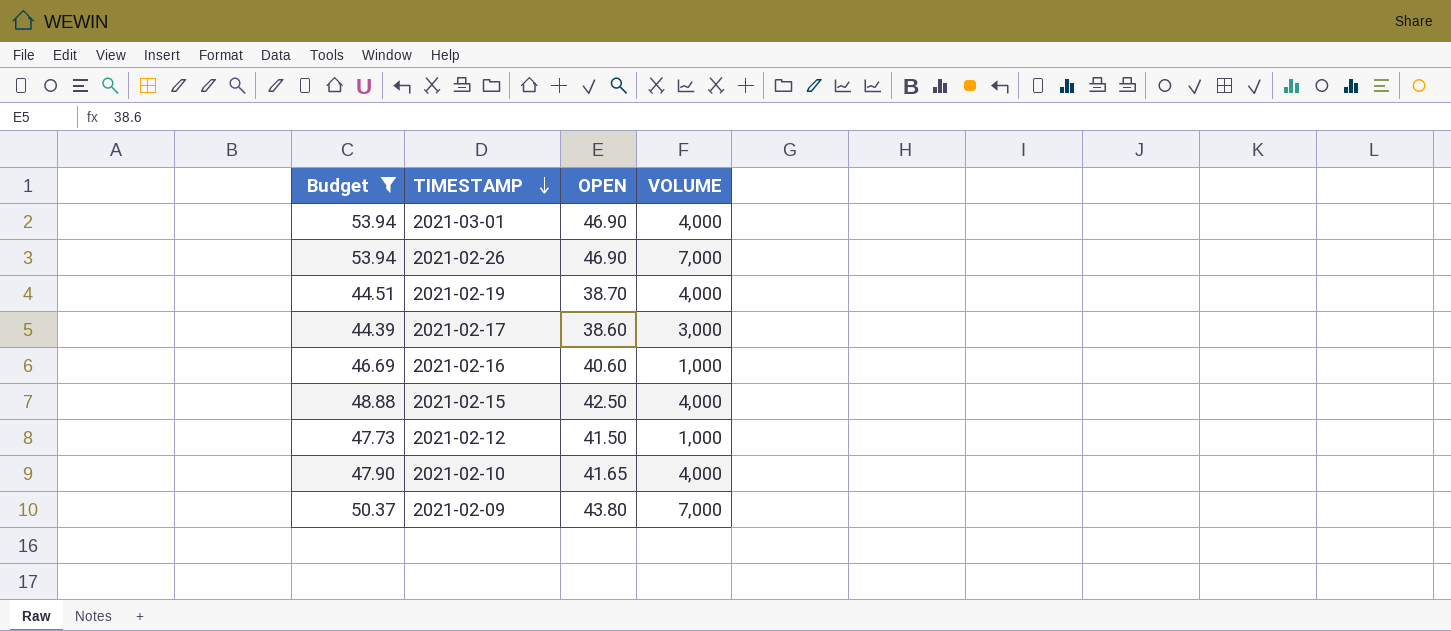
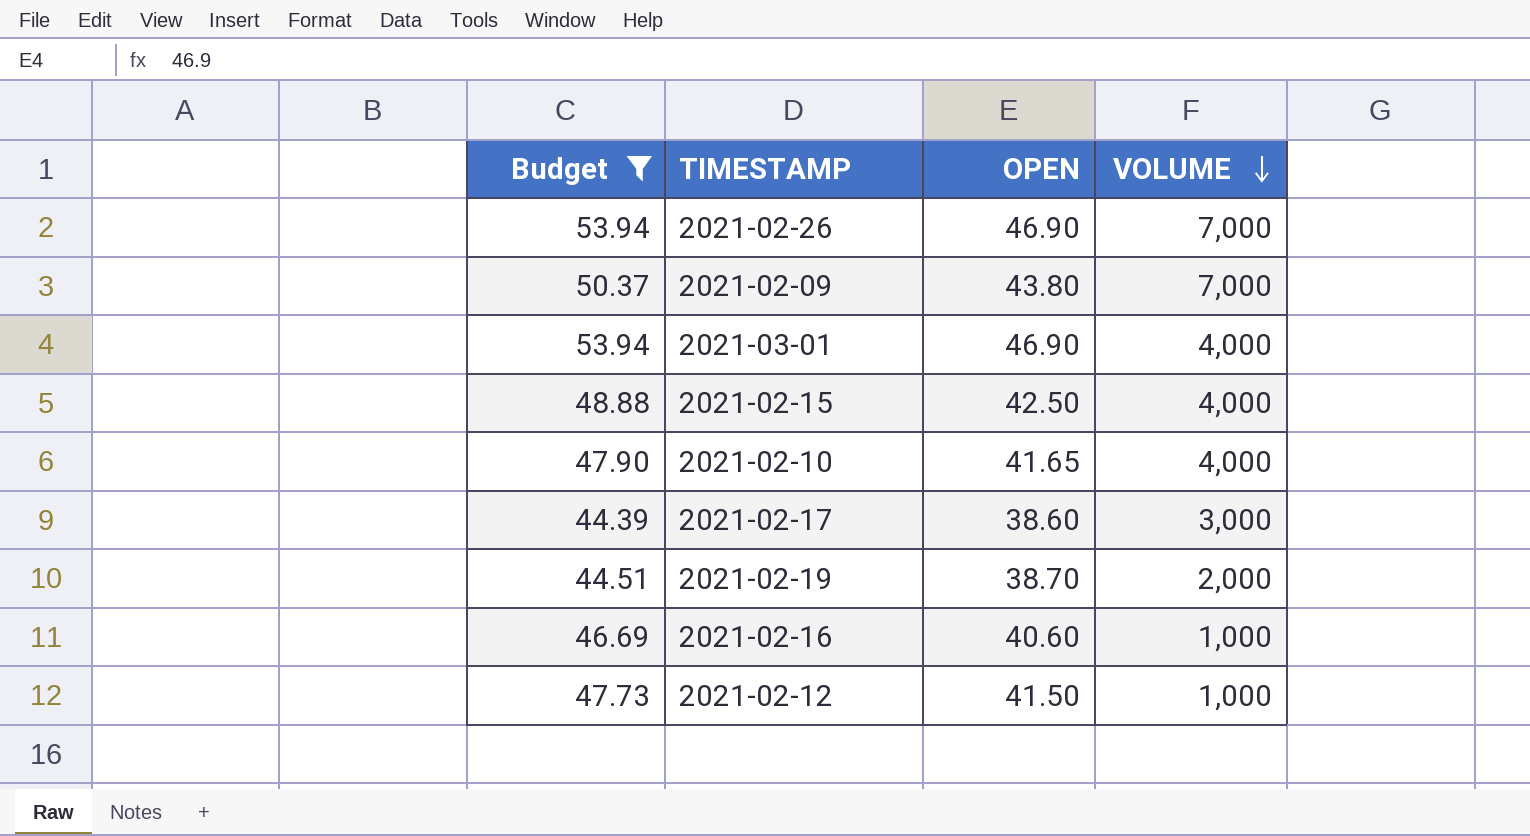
row order: TIMESTAMP descending -> VOLUME descending
2021-02-19 | VOLUME: 4,000 -> 2,000

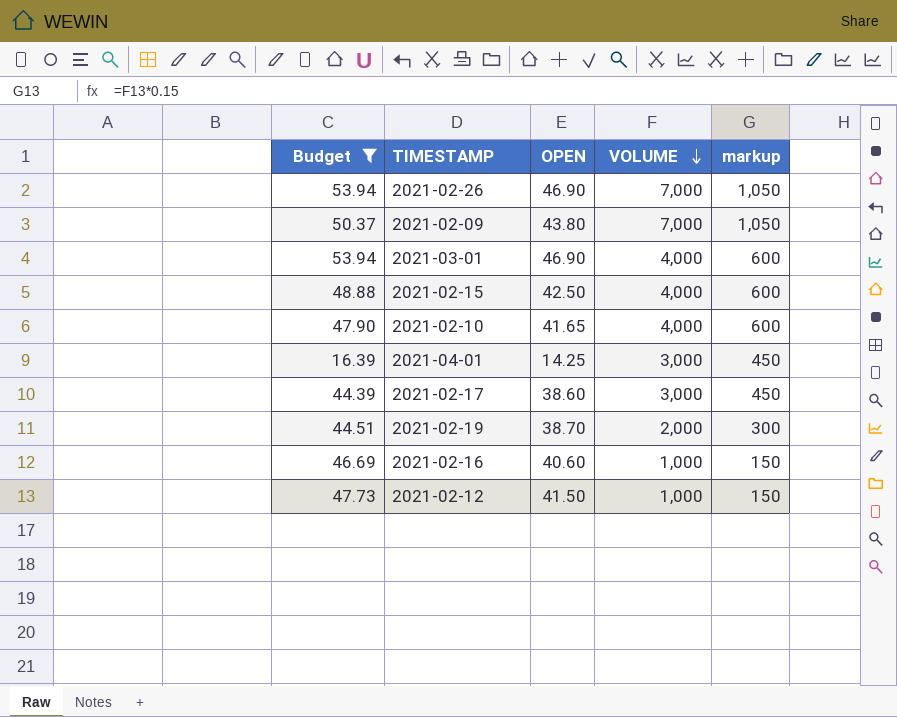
column markup | formula: none -> [VOLUME] * 0.15
row 2021-04-01: none -> 16.39 | 14.25 | 3,000 | 450

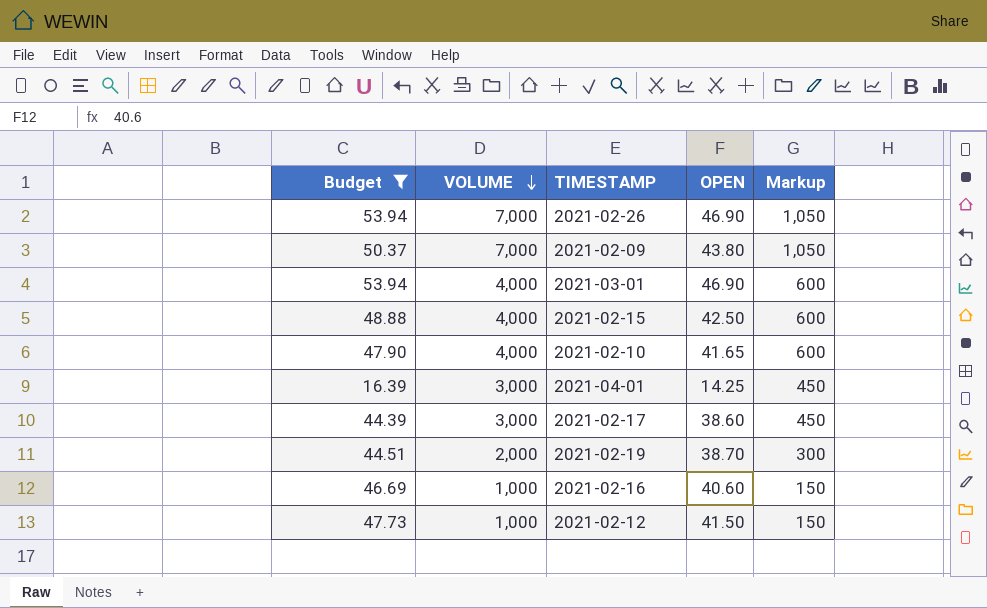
column VOLUME | position: 4 -> 2
column name: markup -> Markup

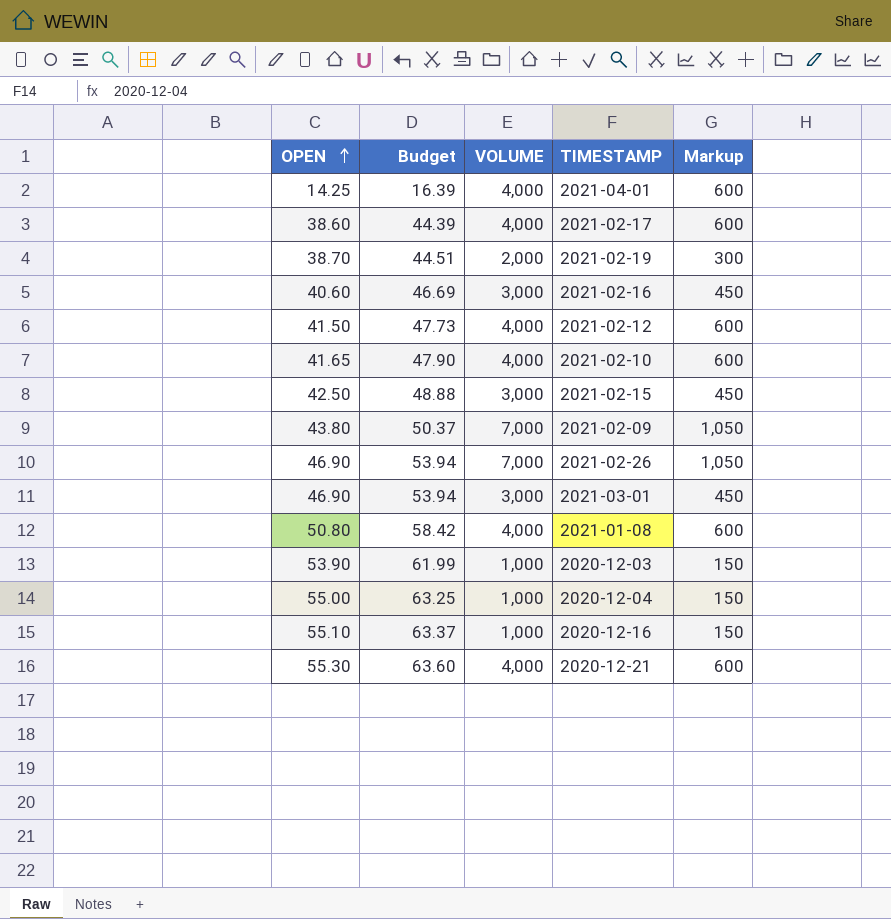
filter: Budget <= 53.94 -> none
row order: VOLUME descending -> OPEN ascending
column OPEN | position: 4 -> 1
2021-04-01 | VOLUME: 3,000 -> 4,000
2021-04-01 | Markup: 450 -> 600
2021-02-17 | VOLUME: 3,000 -> 4,000
2021-02-17 | Markup: 450 -> 600
2021-02-16 | VOLUME: 1,000 -> 3,000
2021-02-16 | Markup: 150 -> 450
2021-02-12 | VOLUME: 1,000 -> 4,000
2021-02-12 | Markup: 150 -> 600
2021-02-15 | VOLUME: 4,000 -> 3,000
2021-02-15 | Markup: 600 -> 450
2021-03-01 | VOLUME: 4,000 -> 3,000
2021-03-01 | Markup: 600 -> 450

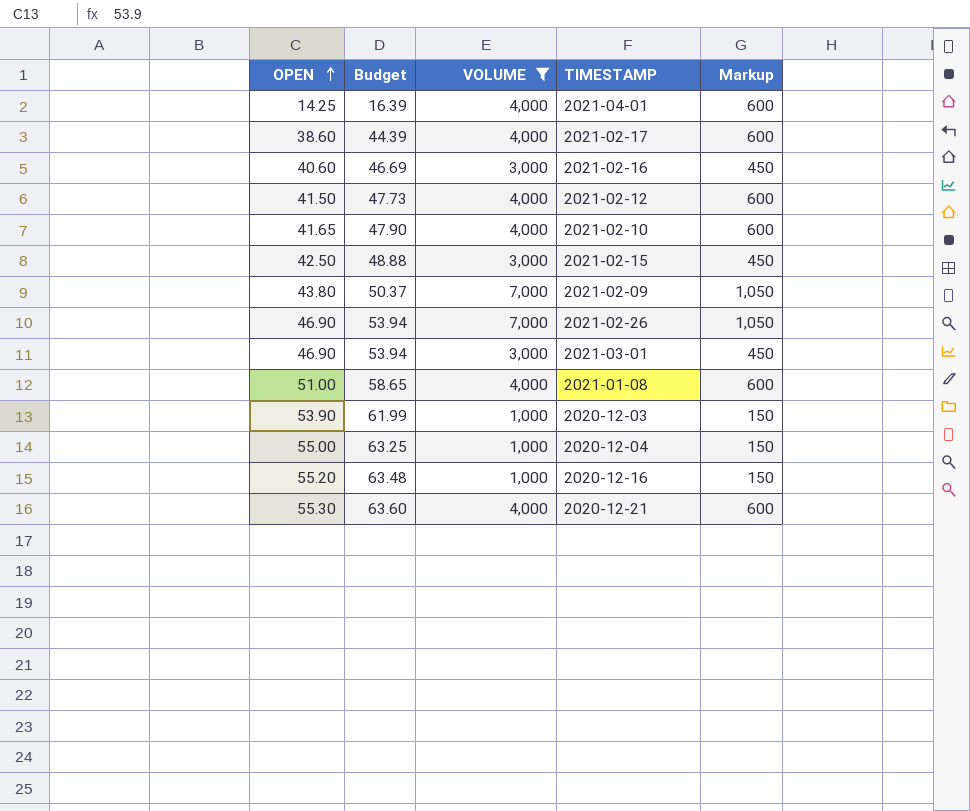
filter: none -> VOLUME != 2,000
2021-01-08 | OPEN: 50.80 -> 51.00
2021-01-08 | Budget: 58.42 -> 58.65
2020-12-16 | OPEN: 55.10 -> 55.20
2020-12-16 | Budget: 63.37 -> 63.48

